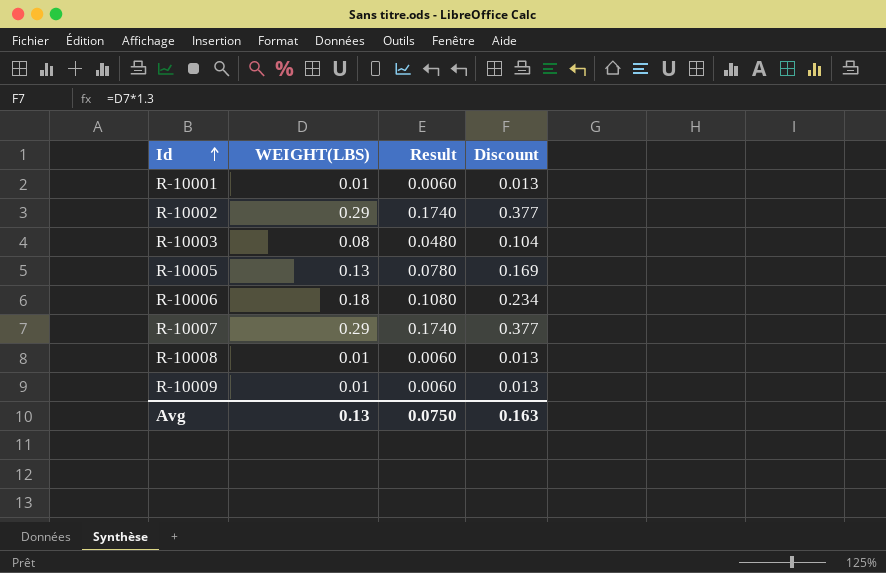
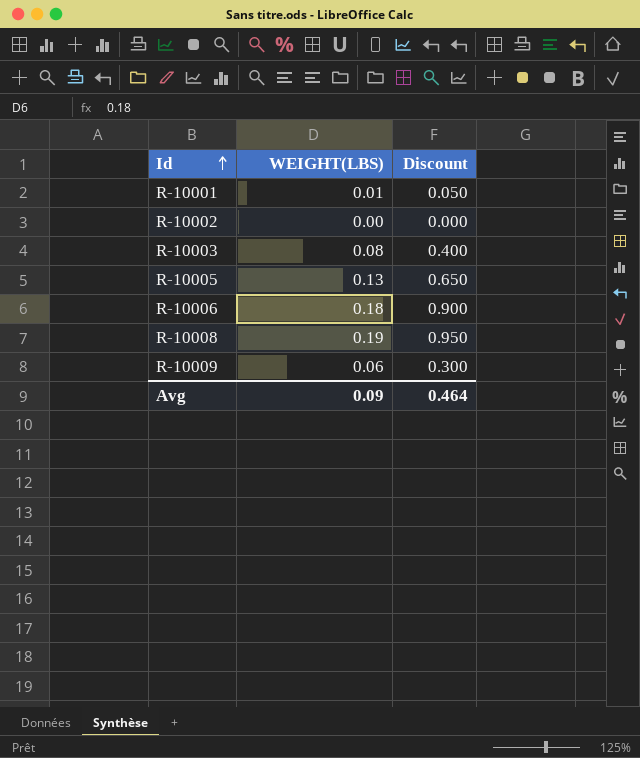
column Result | formula: [WEIGHT(LBS)] * 0.6 -> none
column Discount | formula: [WEIGHT(LBS)] * 1.3 -> [WEIGHT(LBS)] * 5
row R-10007: 0.29 | 0.1740 | 0.377 -> none
R-10002 | WEIGHT(LBS): 0.29 -> 0.00
R-10008 | WEIGHT(LBS): 0.01 -> 0.19
R-10009 | WEIGHT(LBS): 0.01 -> 0.06
Avg | WEIGHT(LBS): 0.13 -> 0.09
Avg | Discount: 0.163 -> 0.464

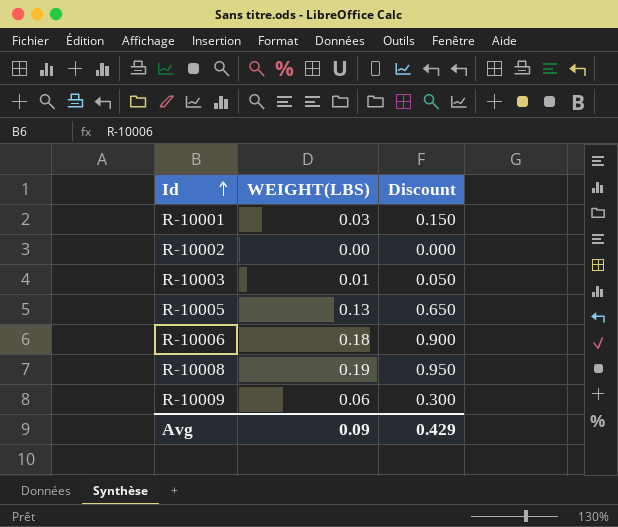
R-10001 | WEIGHT(LBS): 0.01 -> 0.03
R-10001 | Discount: 0.050 -> 0.150
R-10003 | WEIGHT(LBS): 0.08 -> 0.01
R-10003 | Discount: 0.400 -> 0.050
Avg | Discount: 0.464 -> 0.429

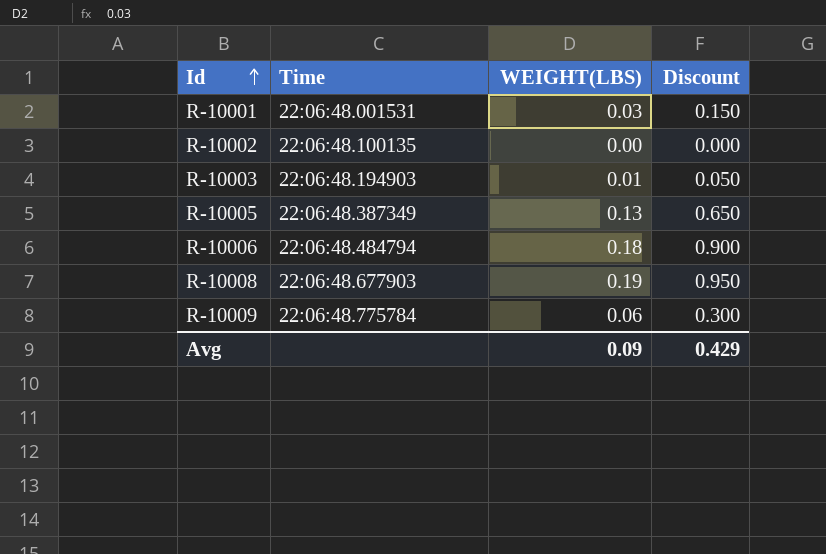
column Time | position: none -> 2

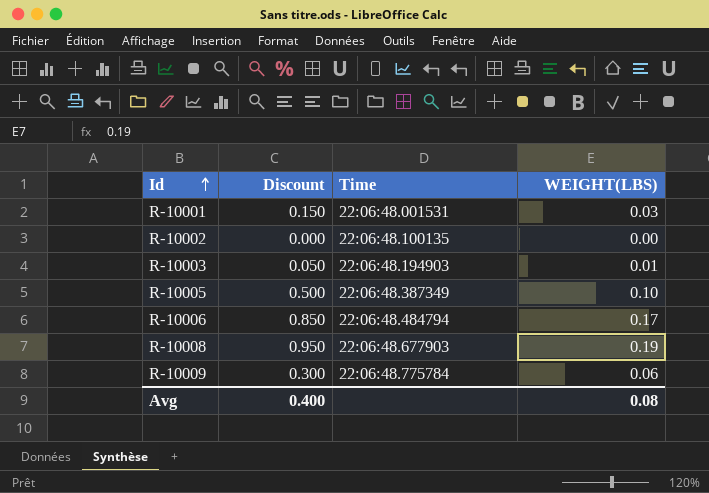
column Discount | position: 4 -> 2
R-10005 | Discount: 0.650 -> 0.500
R-10005 | WEIGHT(LBS): 0.13 -> 0.10
R-10006 | Discount: 0.900 -> 0.850
R-10006 | WEIGHT(LBS): 0.18 -> 0.17
Avg | Discount: 0.429 -> 0.400
Avg | WEIGHT(LBS): 0.09 -> 0.08

